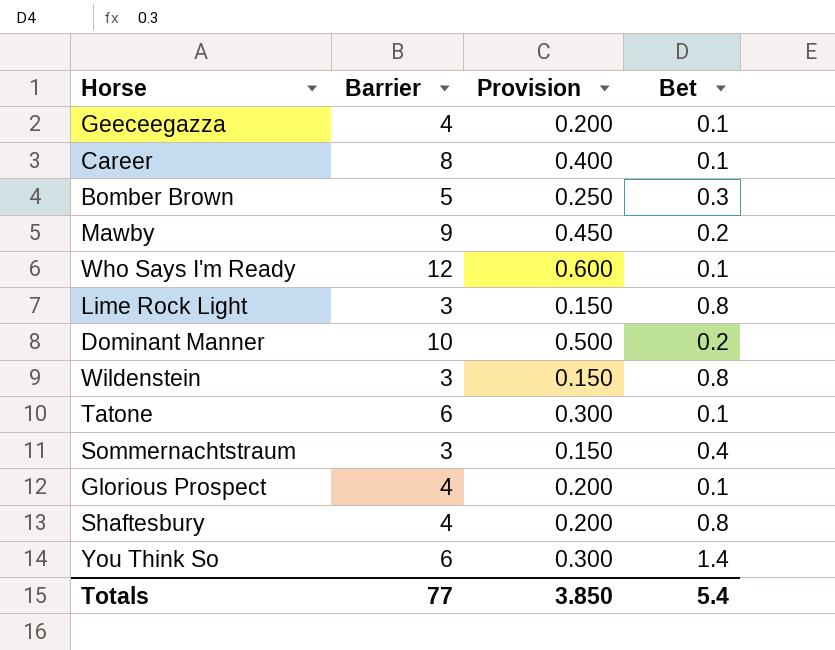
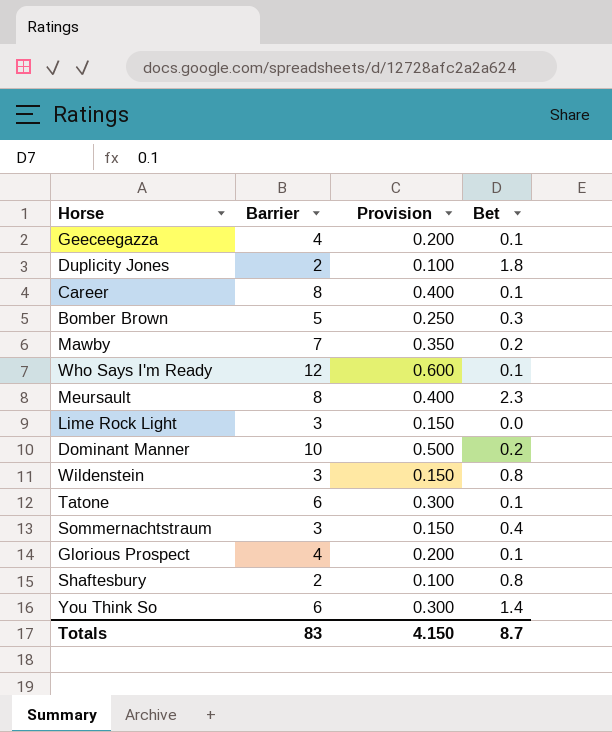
row Duplicity Jones: none -> 2 | 0.100 | 1.8
Mawby | Barrier: 9 -> 7
Mawby | Provision: 0.450 -> 0.350
row Meursault: none -> 8 | 0.400 | 2.3
Lime Rock Light | Bet: 0.8 -> 0.0
Shaftesbury | Barrier: 4 -> 2
Shaftesbury | Provision: 0.200 -> 0.100
Totals | Barrier: 77 -> 83
Totals | Provision: 3.850 -> 4.150
Totals | Bet: 5.4 -> 8.7

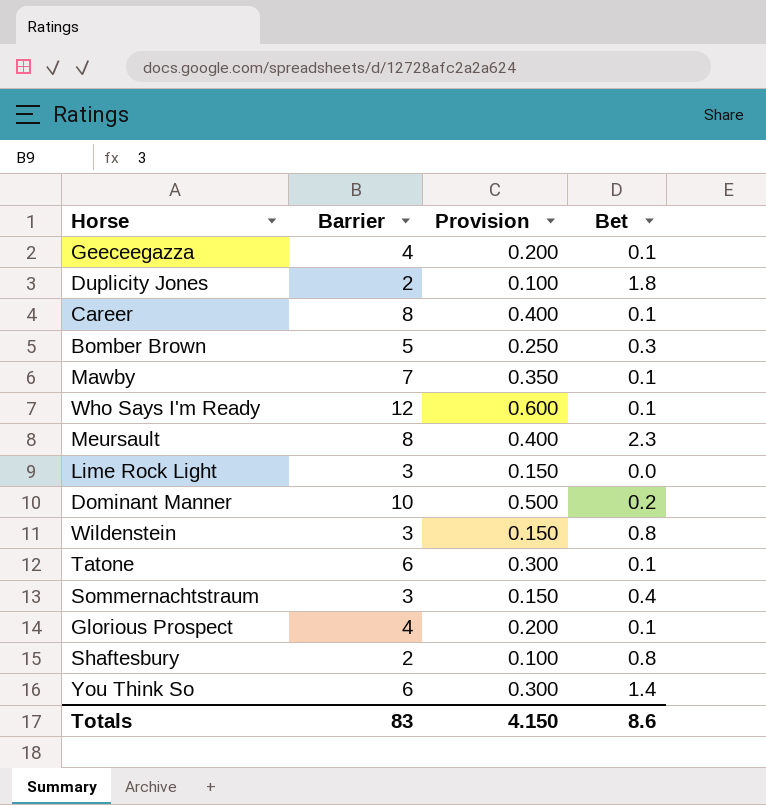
Mawby | Bet: 0.2 -> 0.1
Totals | Bet: 8.7 -> 8.6

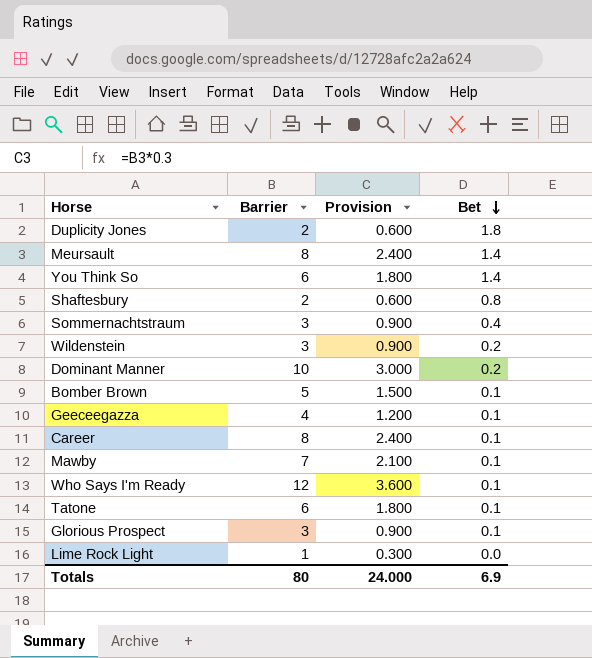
row order: none -> Bet descending
column Provision | formula: [Barrier] * 0.05 -> [Barrier] * 0.3
Meursault | Bet: 2.3 -> 1.4
Wildenstein | Bet: 0.8 -> 0.2
Bomber Brown | Bet: 0.3 -> 0.1
Glorious Prospect | Barrier: 4 -> 3
Lime Rock Light | Barrier: 3 -> 1
Totals | Barrier: 83 -> 80
Totals | Provision: 4.150 -> 24.000
Totals | Bet: 8.6 -> 6.9

